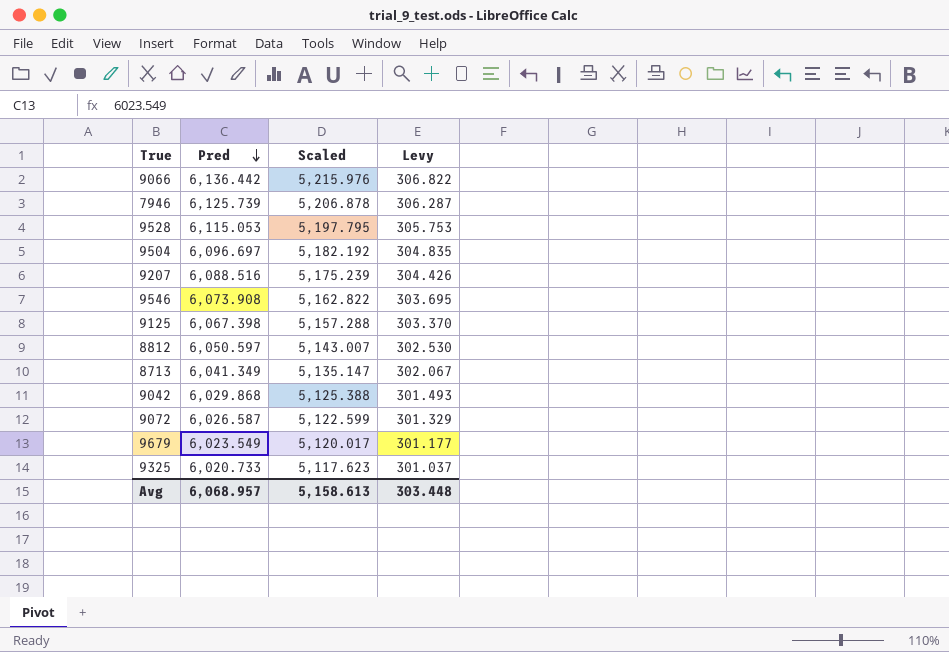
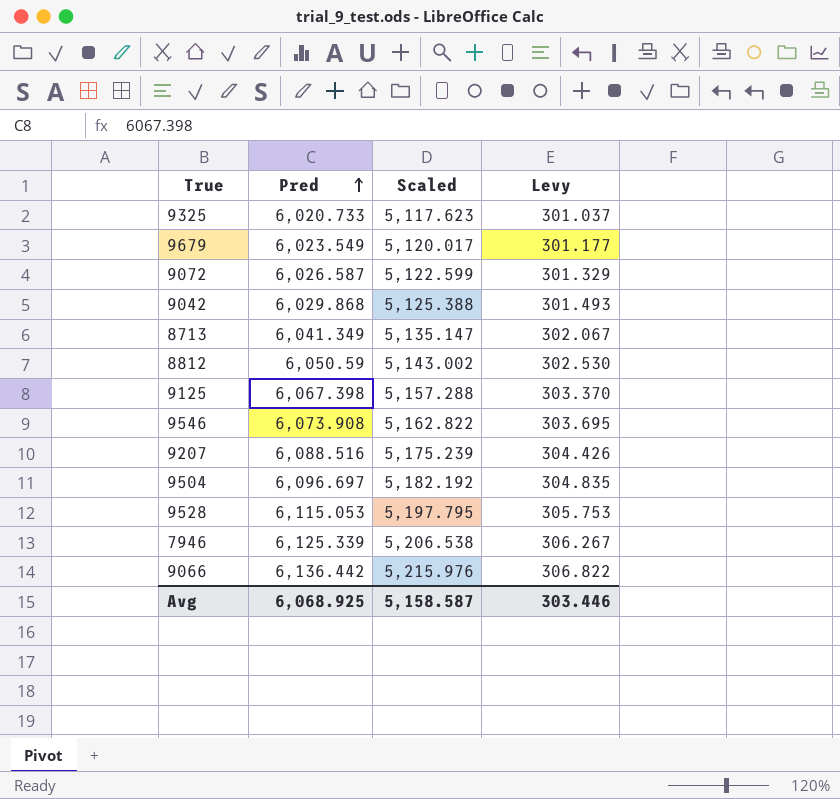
row order: Pred descending -> Pred ascending
8812 | Pred: 6,050.597 -> 6,050.59
8812 | Scaled: 5,143.007 -> 5,143.002
7946 | Pred: 6,125.739 -> 6,125.339
7946 | Scaled: 5,206.878 -> 5,206.538
7946 | Levy: 306.287 -> 306.267
Avg | Pred: 6,068.957 -> 6,068.925
Avg | Scaled: 5,158.613 -> 5,158.587
Avg | Levy: 303.448 -> 303.446

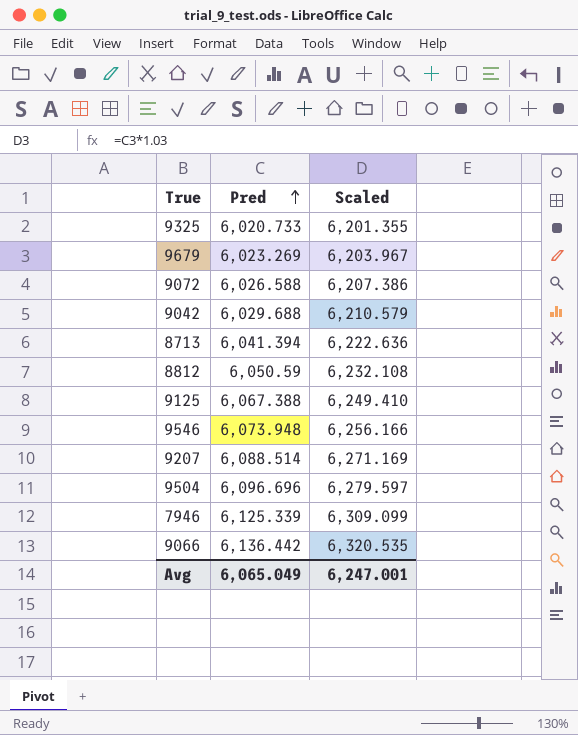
column Levy | formula: [Pred] * 0.05 -> none
column Scaled | formula: [Pred] * 0.85 -> [Pred] * 1.03
row 9528: 6,115.053 | 5,197.795 | 305.753 -> none
9679 | Pred: 6,023.549 -> 6,023.269
9072 | Pred: 6,026.587 -> 6,026.588
9042 | Pred: 6,029.868 -> 6,029.688
8713 | Pred: 6,041.349 -> 6,041.394
9125 | Pred: 6,067.398 -> 6,067.388
9546 | Pred: 6,073.908 -> 6,073.948
9207 | Pred: 6,088.516 -> 6,088.514
9504 | Pred: 6,096.697 -> 6,096.696
Avg | Pred: 6,068.925 -> 6,065.049
Avg | Scaled: 5,158.587 -> 6,247.001

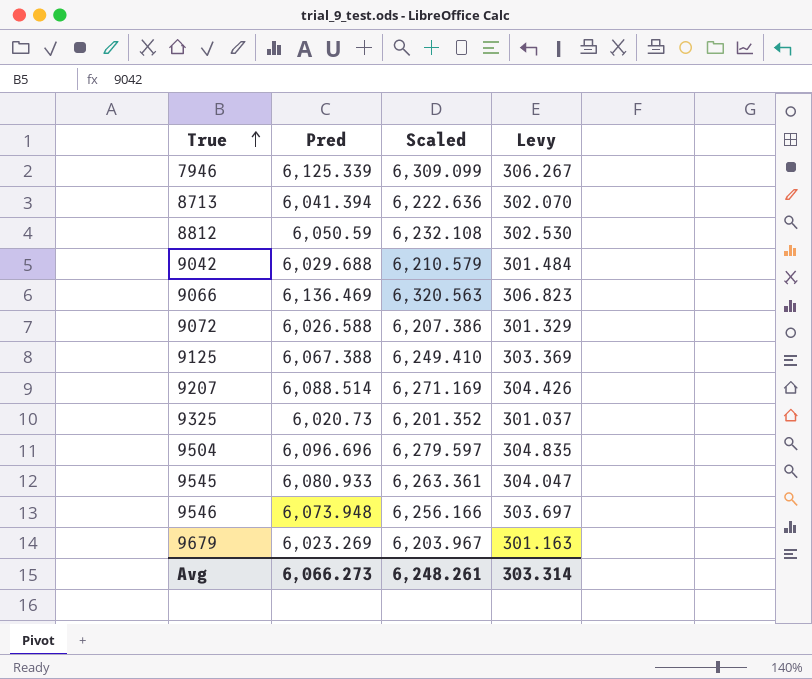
row order: Pred ascending -> True ascending
column Levy | formula: none -> [Pred] * 0.05
9066 | Pred: 6,136.442 -> 6,136.469
9066 | Scaled: 6,320.535 -> 6,320.563
9325 | Pred: 6,020.733 -> 6,020.73
9325 | Scaled: 6,201.355 -> 6,201.352
row 9545: none -> 6,080.933 | 6,263.361 | 304.047
Avg | Pred: 6,065.049 -> 6,066.273
Avg | Scaled: 6,247.001 -> 6,248.261

